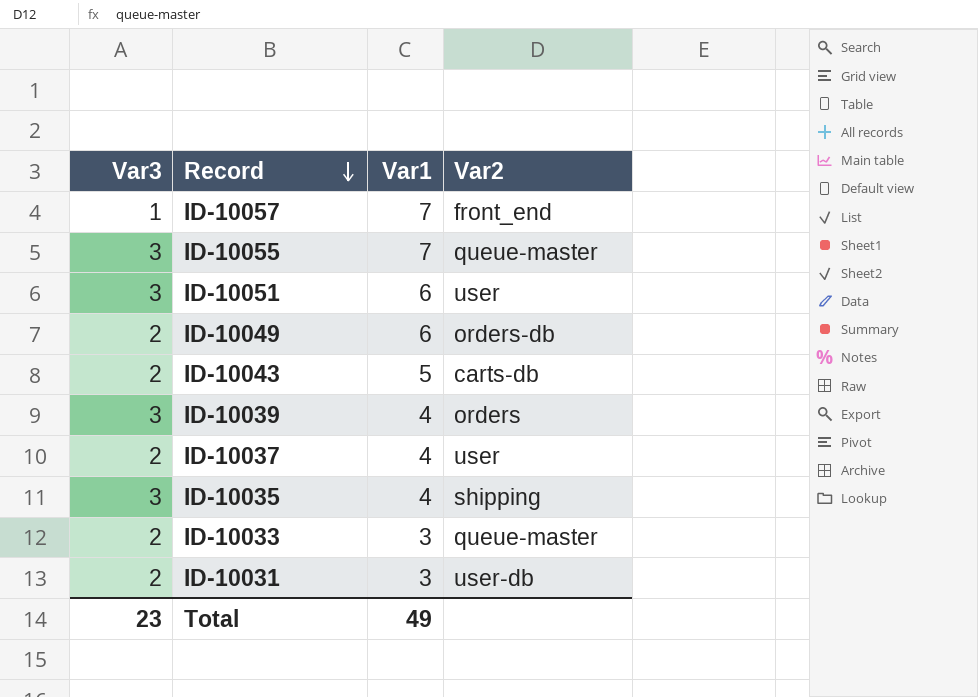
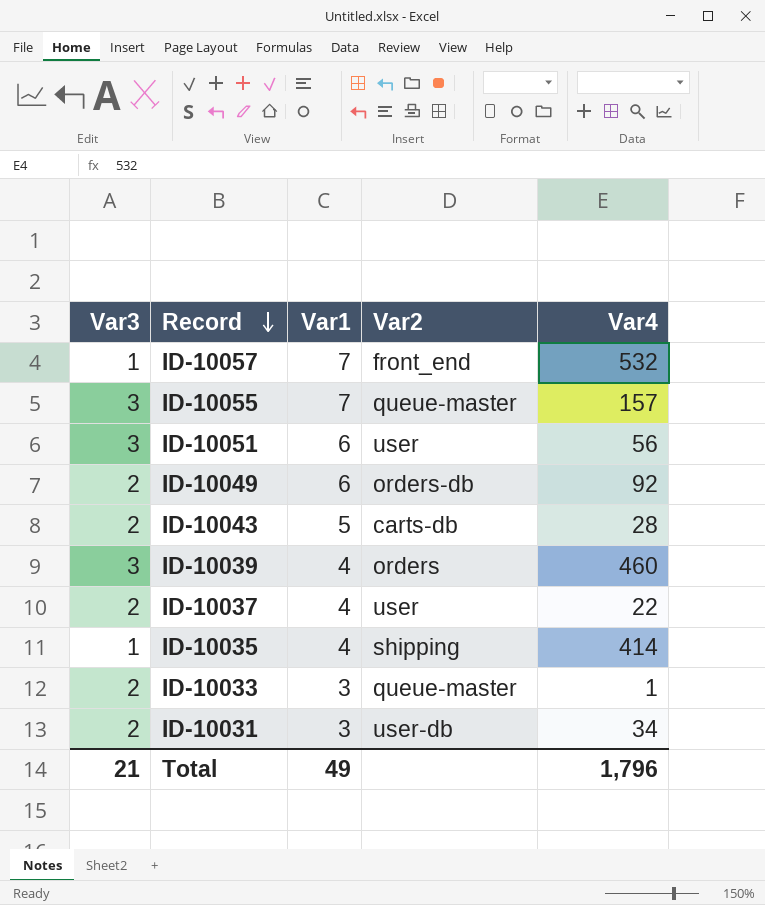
column Var4 | position: none -> 5
ID-10035 | Var3: 3 -> 1
Total | Var3: 23 -> 21

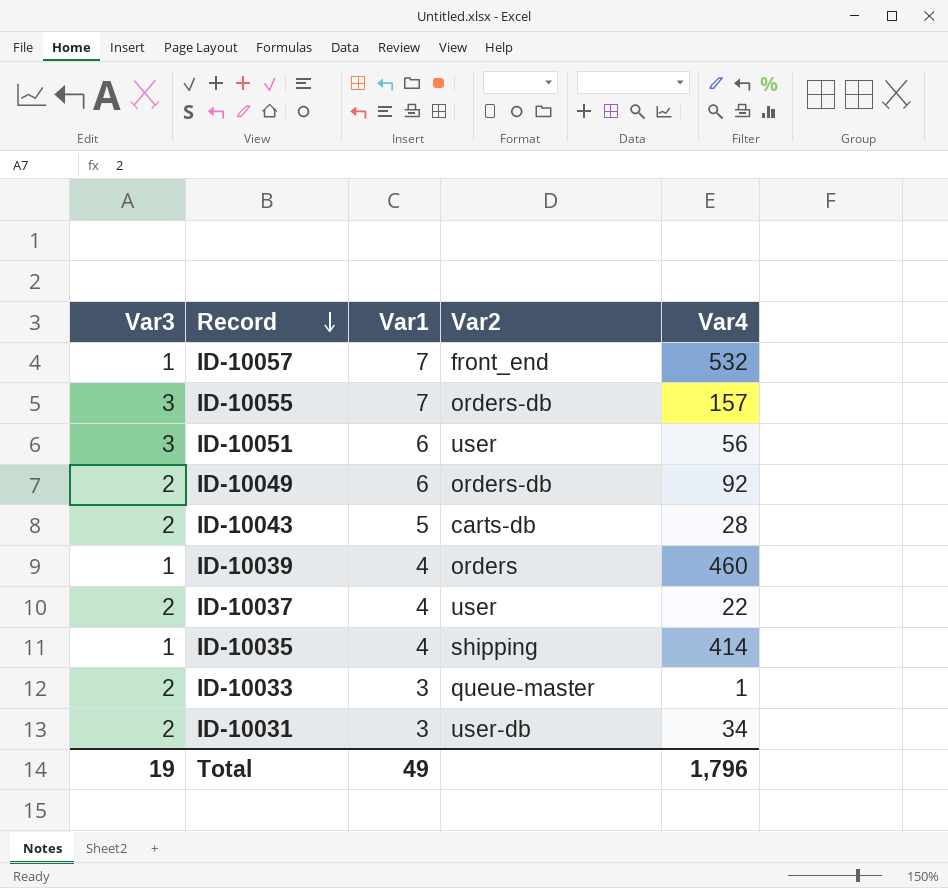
ID-10055 | Var2: queue-master -> orders-db
ID-10039 | Var3: 3 -> 1
Total | Var3: 21 -> 19

